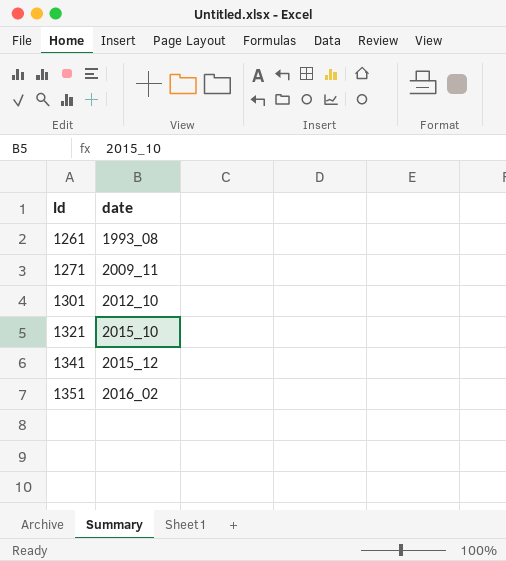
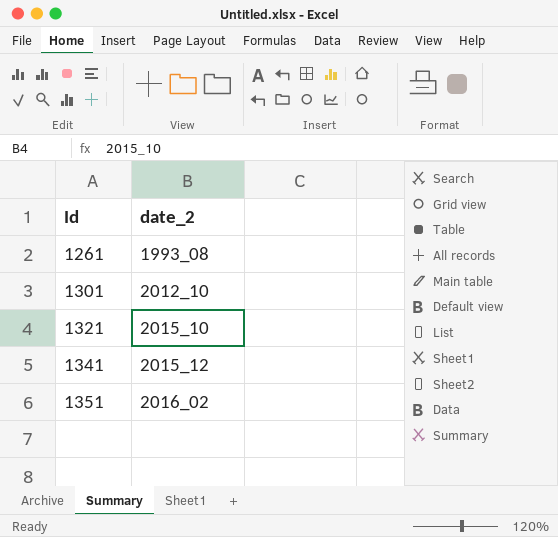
column name: date -> date_2
row 1271: 2009_11 -> none

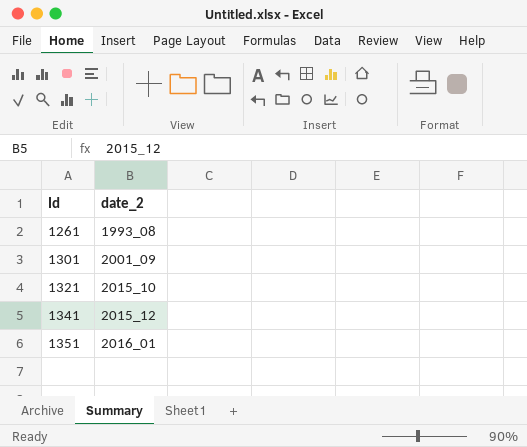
1301 | date_2: 2012_10 -> 2001_09
1351 | date_2: 2016_02 -> 2016_01

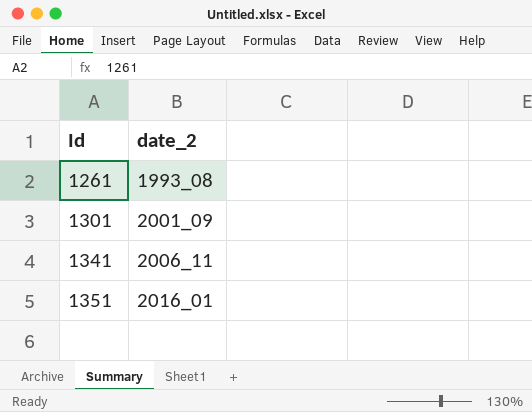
row 1321: 2015_10 -> none
1341 | date_2: 2015_12 -> 2006_11

